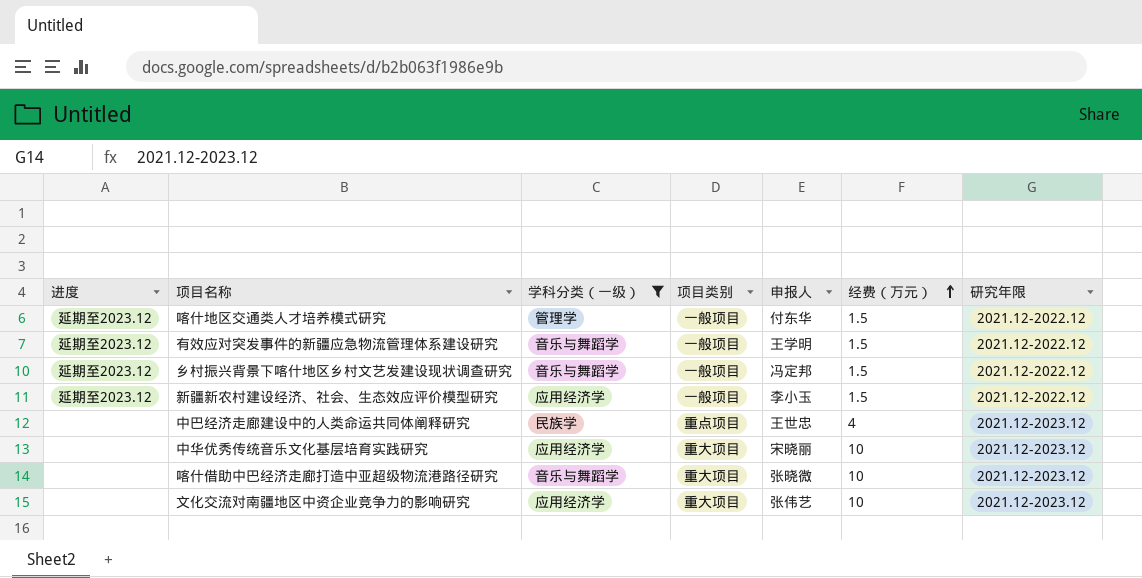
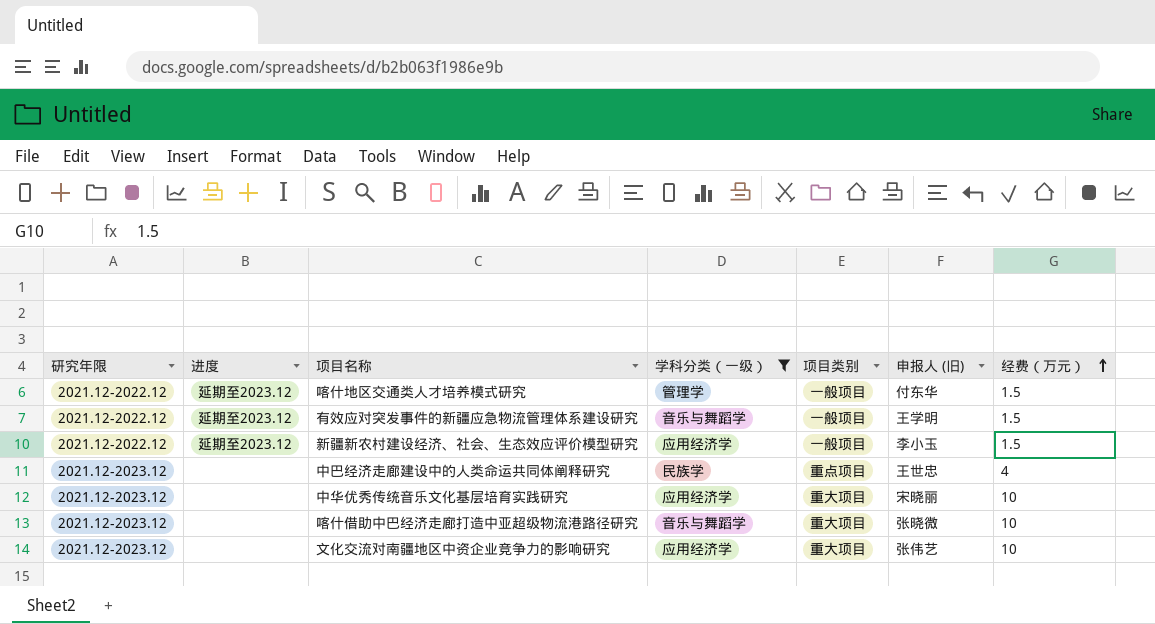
column 研究年限 | position: 7 -> 1
column name: 申报人 -> 申报人 (旧)
row 乡村振兴背景下喀什地区乡村文艺发建设现状调查研究: 延期至2023.12 | 音乐与舞蹈学 | 一般项目 | 冯定邦 | 1.5 | 2021.12-2022.12 -> none

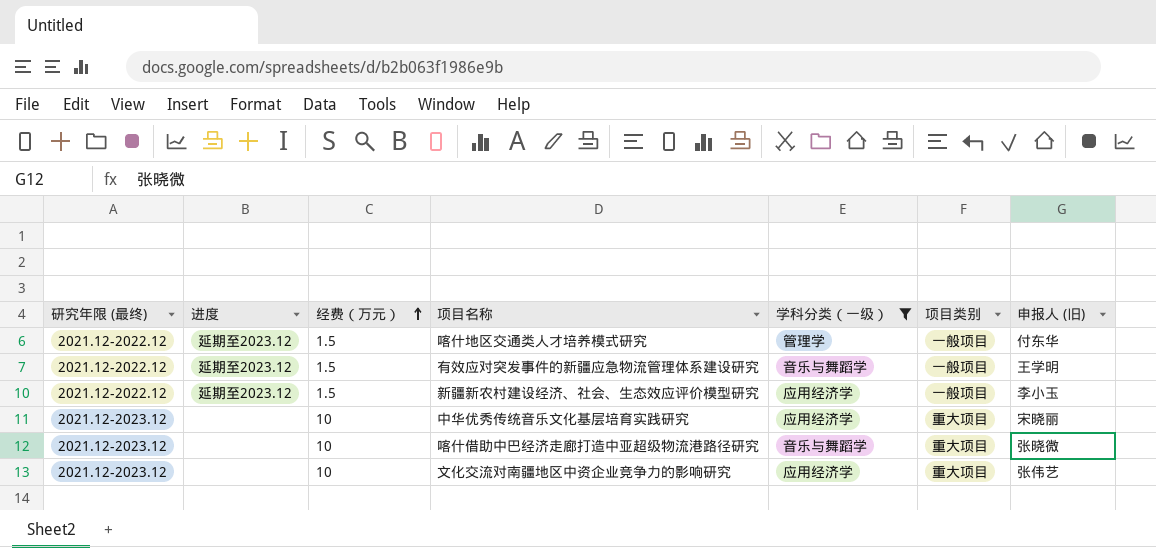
column name: 研究年限 -> 研究年限 (最终)
column 经费（万元） | position: 7 -> 3
row 中巴经济走廊建设中的人类命运共同体阐释研究: 2021.12-2023.12 | none | 民族学 | 重点项目 | 王世忠 | 4 -> none

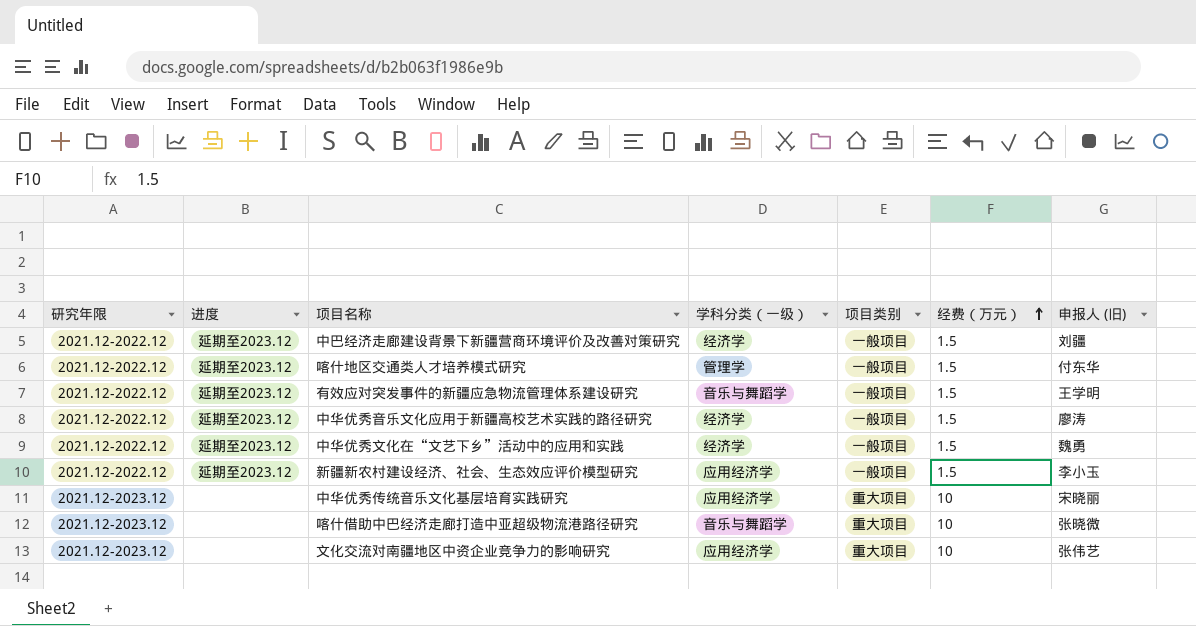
filter: 学科分类（一级） != 经济学 -> none
column name: 研究年限 (最终) -> 研究年限
column 经费（万元） | position: 3 -> 6

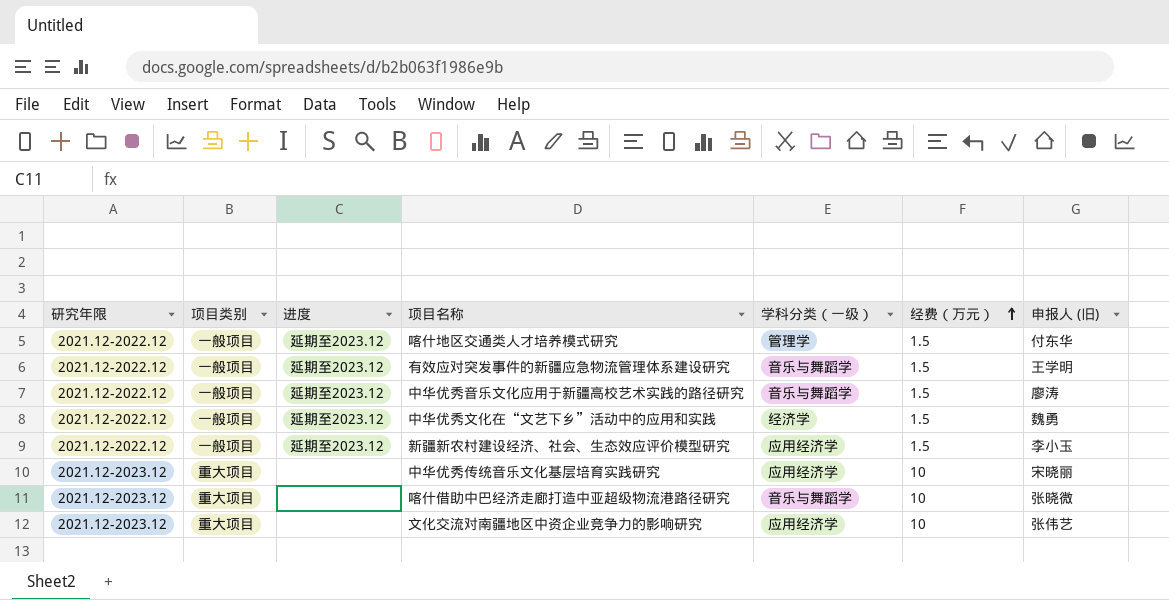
column 项目类别 | position: 5 -> 2
row 中巴经济走廊建设背景下新疆营商环境评价及改善对策研究: 2021.12-2022.12 | 延期至2023.12 | 经济学 | 一般项目 | 1.5 | 刘疆 -> none
中华优秀音乐文化应用于新疆高校艺术实践的路径研究 | 学科分类（一级）: 经济学 -> 音乐与舞蹈学

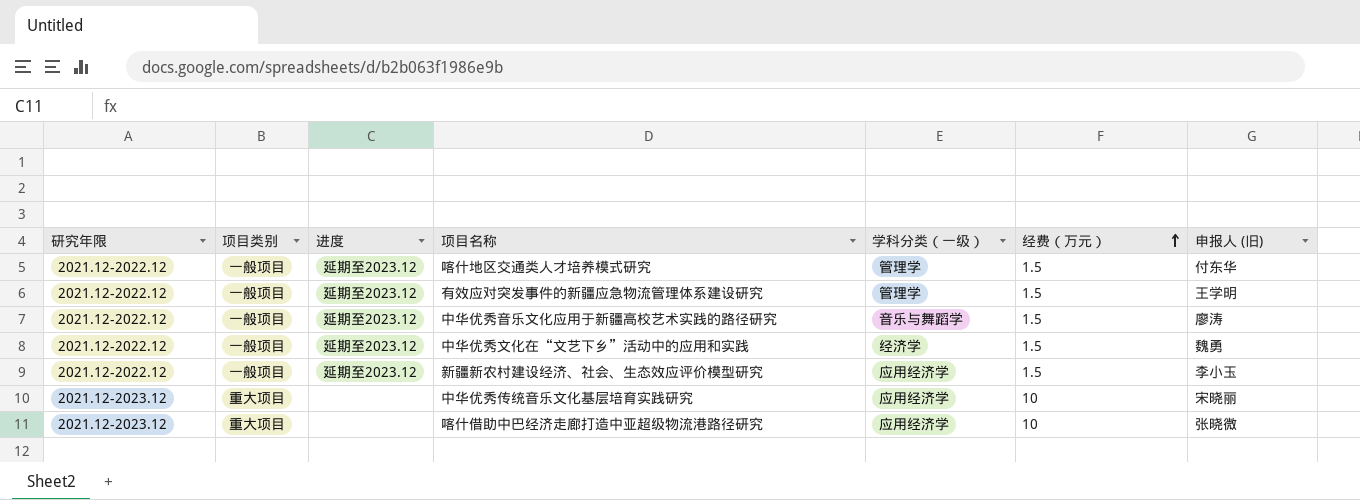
row 文化交流对南疆地区中资企业竞争力的影响研究: 2021.12-2023.12 | 重大项目 | none | 应用经济学 | 10 | 张伟艺 -> none
有效应对突发事件的新疆应急物流管理体系建设研究 | 学科分类（一级）: 音乐与舞蹈学 -> 管理学
喀什借助中巴经济走廊打造中亚超级物流港路径研究 | 学科分类（一级）: 音乐与舞蹈学 -> 应用经济学

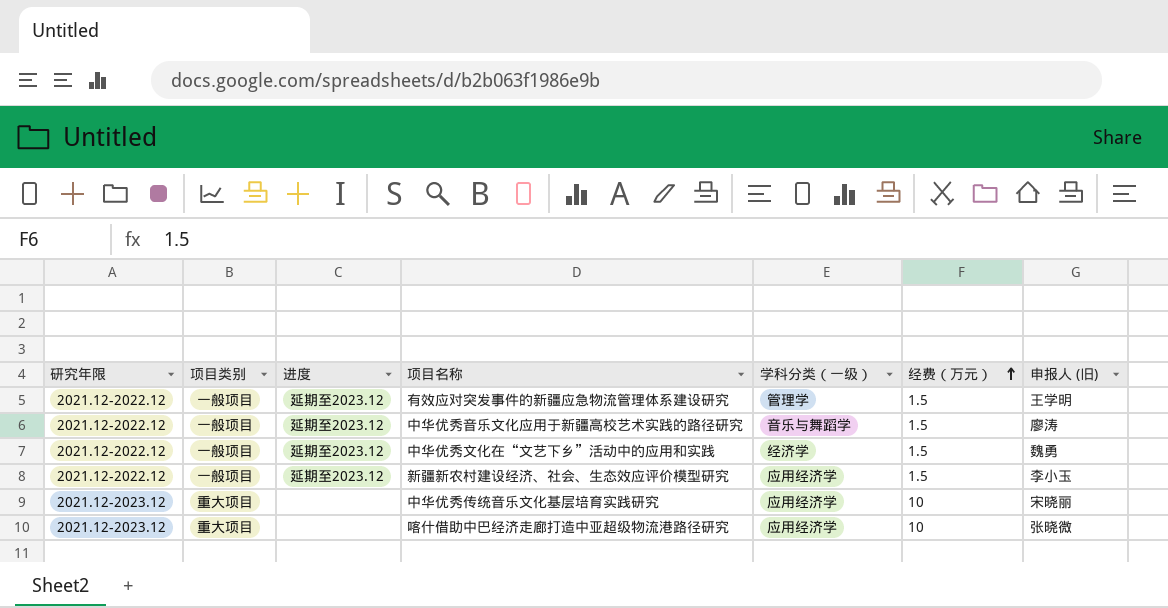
row 喀什地区交通类人才培养模式研究: 2021.12-2022.12 | 一般项目 | 延期至2023.12 | 管理学 | 1.5 | 付东华 -> none

